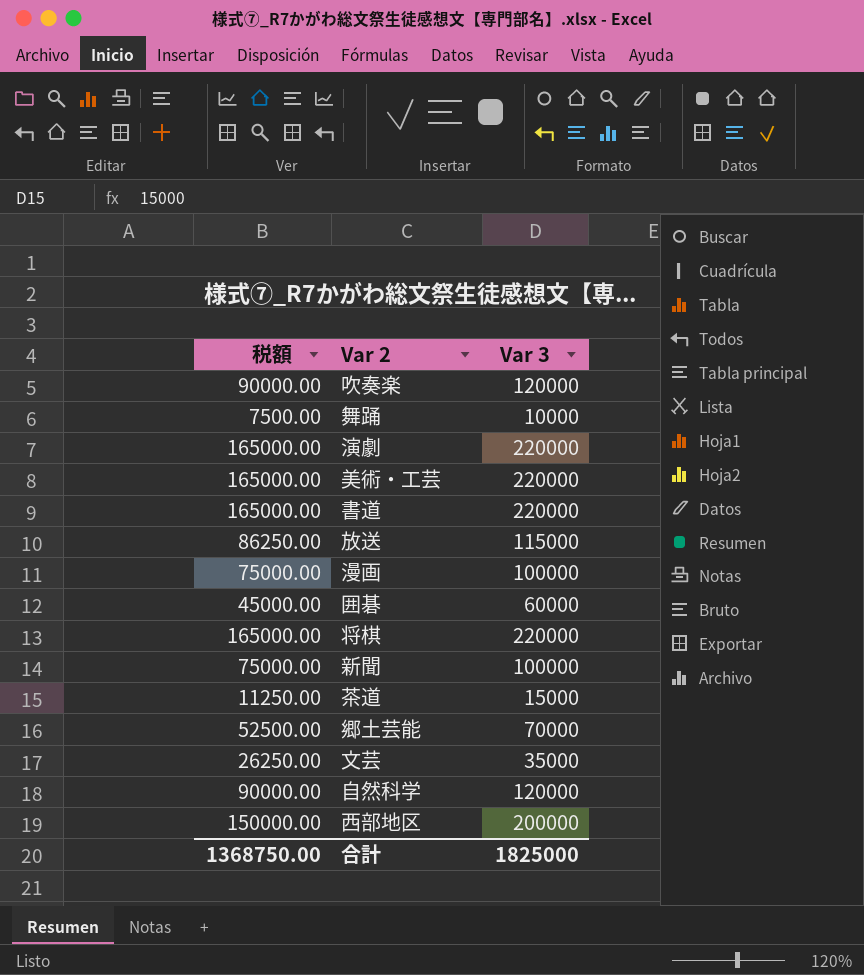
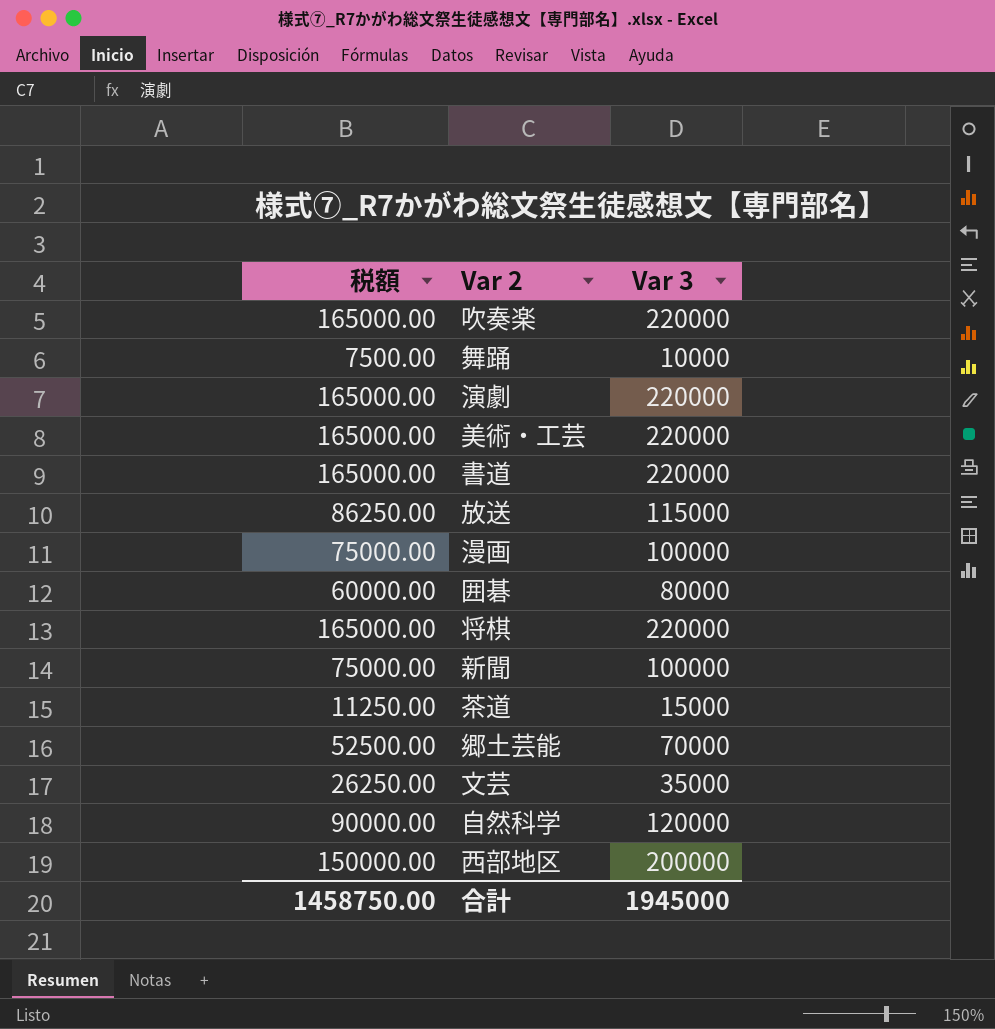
吹奏楽 | 税額: 90000.00 -> 165000.00
吹奏楽 | Var 3: 120000 -> 220000
囲碁 | 税額: 45000.00 -> 60000.00
囲碁 | Var 3: 60000 -> 80000
合計 | 税額: 1368750.00 -> 1458750.00
合計 | Var 3: 1825000 -> 1945000

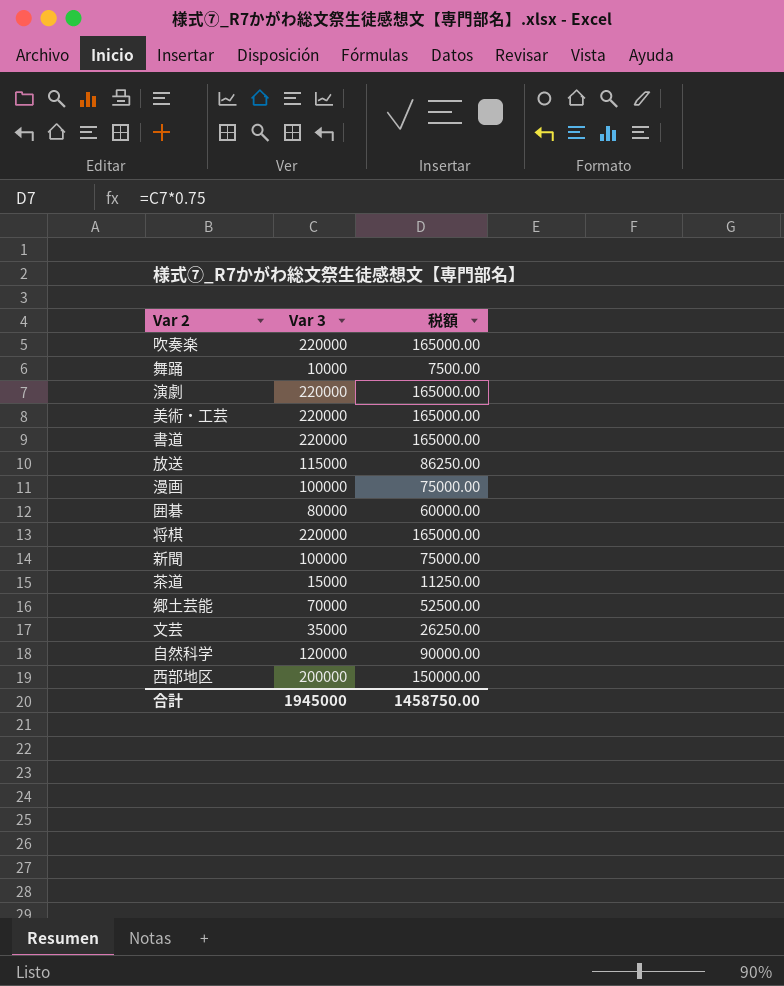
column 税額 | position: 1 -> 3

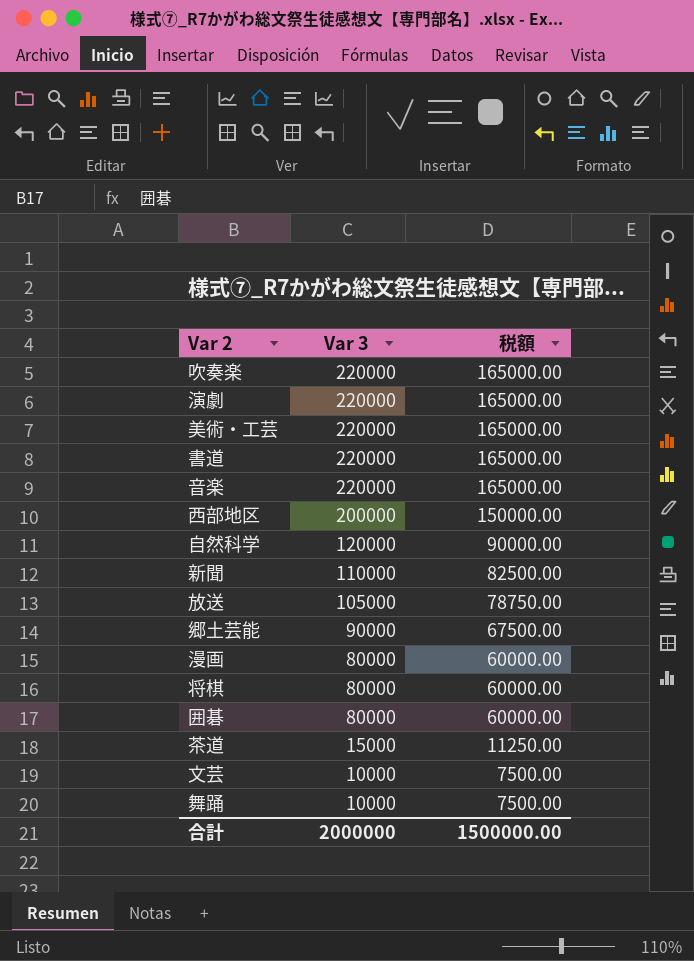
row order: none -> Var 3 descending
row 音楽: none -> 220000 | 165000.00
新聞 | Var 3: 100000 -> 110000
新聞 | 税額: 75000.00 -> 82500.00
放送 | Var 3: 115000 -> 105000
放送 | 税額: 86250.00 -> 78750.00
郷土芸能 | Var 3: 70000 -> 90000
郷土芸能 | 税額: 52500.00 -> 67500.00
漫画 | Var 3: 100000 -> 80000
漫画 | 税額: 75000.00 -> 60000.00
将棋 | Var 3: 220000 -> 80000
将棋 | 税額: 165000.00 -> 60000.00
文芸 | Var 3: 35000 -> 10000
文芸 | 税額: 26250.00 -> 7500.00
合計 | Var 3: 1945000 -> 2000000
合計 | 税額: 1458750.00 -> 1500000.00

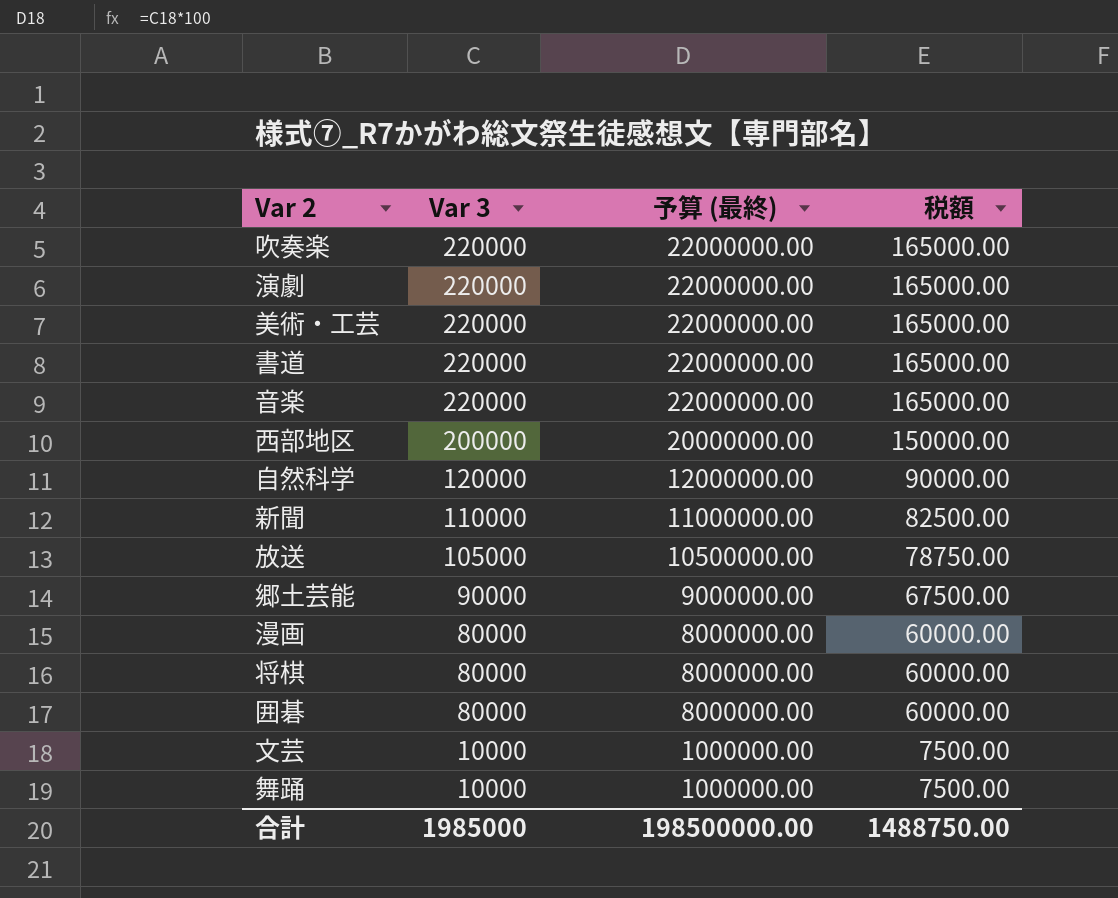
column 予算 (最終) | formula: none -> [Var 3] * 100
row 茶道: 15000 | 11250.00 -> none
合計 | Var 3: 2000000 -> 1985000
合計 | 税額: 1500000.00 -> 1488750.00

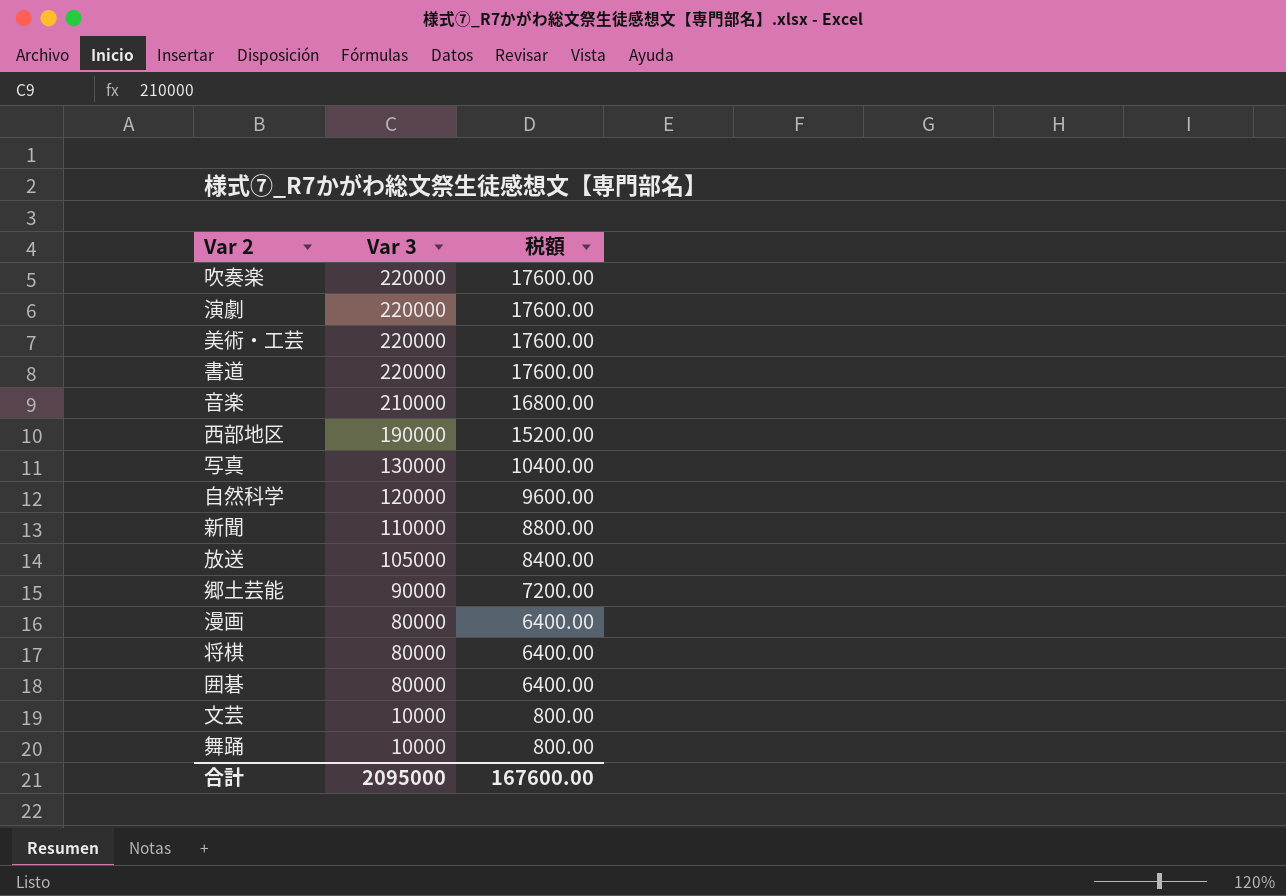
column 予算 (最終) | formula: [Var 3] * 100 -> none
column 税額 | formula: [Var 3] * 0.75 -> [Var 3] * 0.08
音楽 | Var 3: 220000 -> 210000
西部地区 | Var 3: 200000 -> 190000
row 写真: none -> 130000 | 10400.00
合計 | Var 3: 1985000 -> 2095000
合計 | 税額: 1488750.00 -> 167600.00

